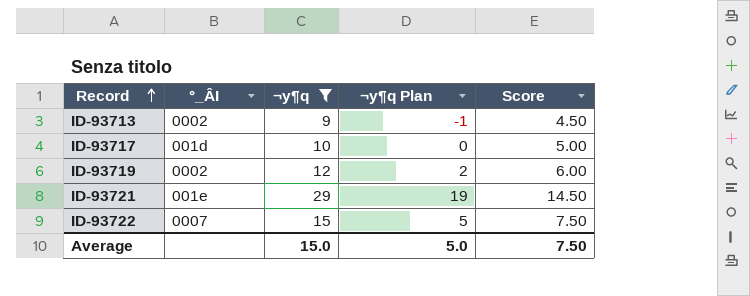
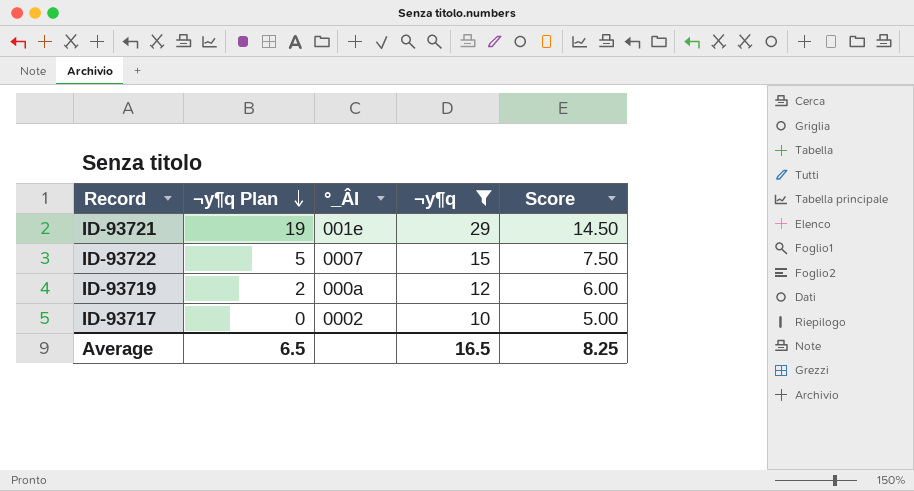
row order: Record ascending -> ¬y¶q Plan descending
column ¬y¶q Plan | position: 4 -> 2
row ID-93713: 0002 | 9 | -1 | 4.50 -> none
ID-93719 | °_ÂI: 0002 -> 000a
ID-93717 | °_ÂI: 001d -> 0002
Average | ¬y¶q Plan: 5.0 -> 6.5
Average | ¬y¶q: 15.0 -> 16.5
Average | Score: 7.50 -> 8.25

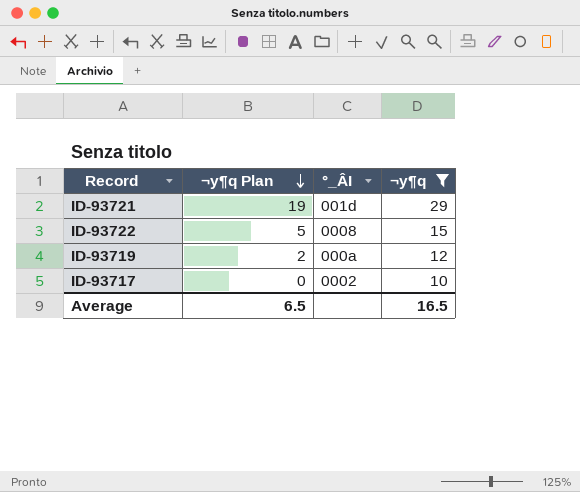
column Score | formula: [¬y¶q] * 0.5 -> none
ID-93721 | °_ÂI: 001e -> 001d
ID-93722 | °_ÂI: 0007 -> 0008

